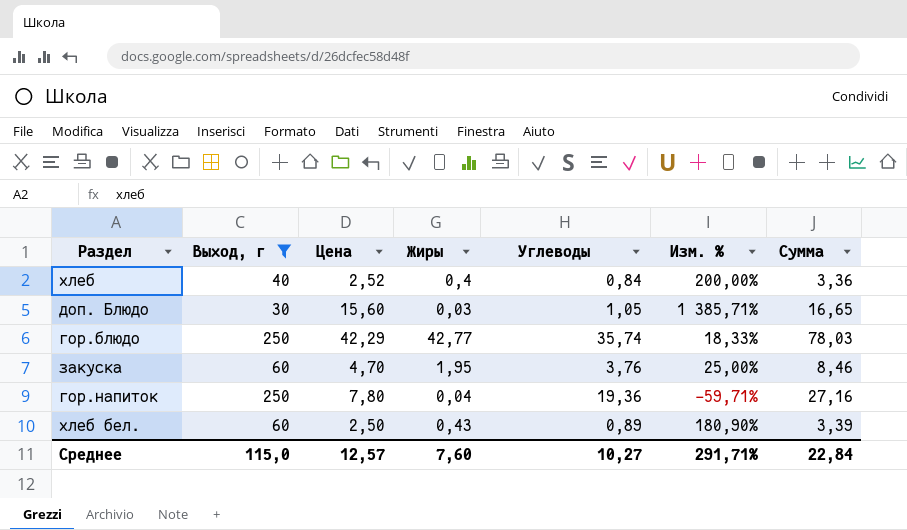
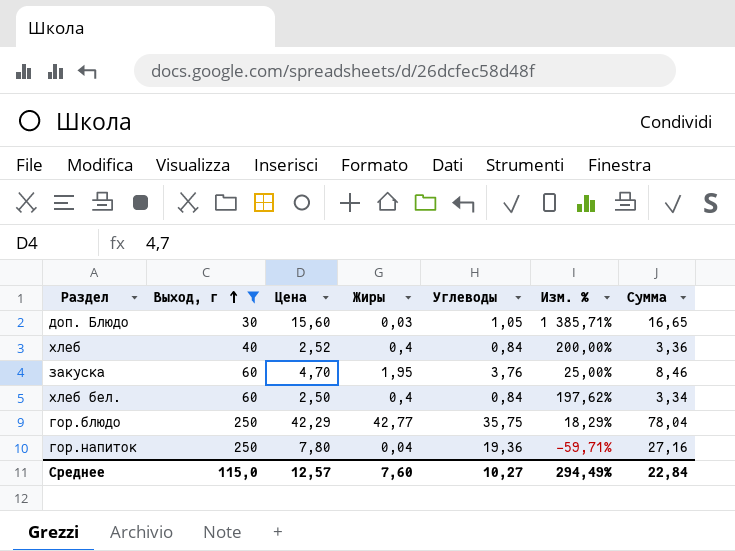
row order: none -> Выход, г ascending
хлеб бел. | Жиры: 0,43 -> 0,4
хлеб бел. | Углеводы: 0,89 -> 0,84
хлеб бел. | Изм. %: 180,90% -> 197,62%
хлеб бел. | Сумма: 3,39 -> 3,34
гор.блюдо | Углеводы: 35,74 -> 35,75
гор.блюдо | Изм. %: 18,33% -> 18,29%
гор.блюдо | Сумма: 78,03 -> 78,04
Среднее | Изм. %: 291,71% -> 294,49%

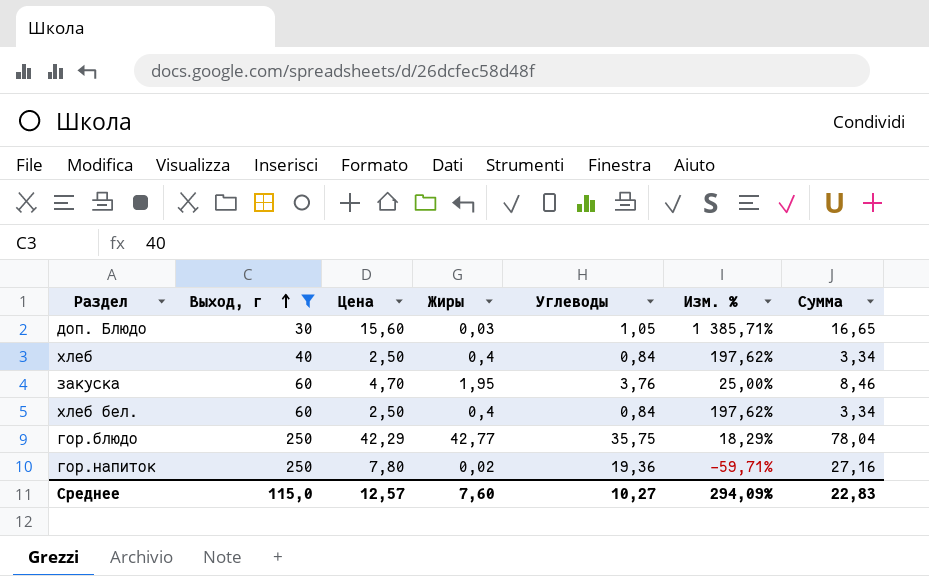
хлеб | Цена: 2,52 -> 2,50
хлеб | Изм. %: 200,00% -> 197,62%
хлеб | Сумма: 3,36 -> 3,34
гор.напиток | Жиры: 0,04 -> 0,02
Среднее | Изм. %: 294,49% -> 294,09%
Среднее | Сумма: 22,84 -> 22,83

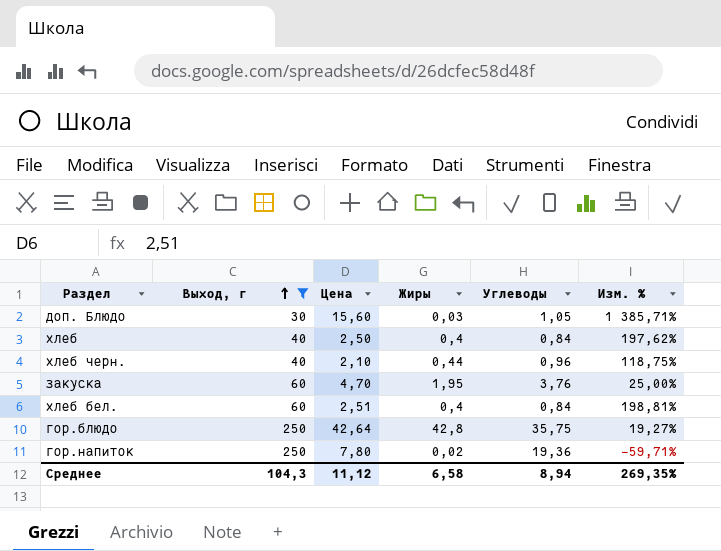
column Сумма | formula: [Цена] + [Углеводы] -> none
row хлеб черн.: none -> 40 | 2,10 | 0,44 | 0,96 | 118,75%
хлеб бел. | Цена: 2,50 -> 2,51
хлеб бел. | Изм. %: 197,62% -> 198,81%
гор.блюдо | Цена: 42,29 -> 42,64
гор.блюдо | Жиры: 42,77 -> 42,8
гор.блюдо | Изм. %: 18,29% -> 19,27%
Среднее | Выход, г: 115,0 -> 104,3
Среднее | Цена: 12,57 -> 11,12
Среднее | Жиры: 7,60 -> 6,58
Среднее | Углеводы: 10,27 -> 8,94
Среднее | Изм. %: 294,09% -> 269,35%

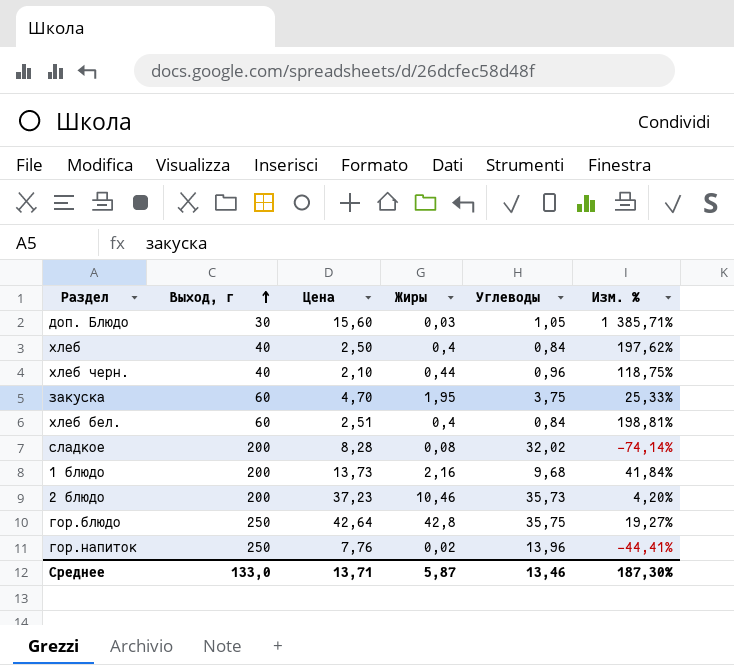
filter: Выход, г != 200 -> none
закуска | Углеводы: 3,76 -> 3,75
закуска | Изм. %: 25,00% -> 25,33%
гор.напиток | Цена: 7,80 -> 7,76
гор.напиток | Углеводы: 19,36 -> 13,96
гор.напиток | Изм. %: -59,71% -> -44,41%
Среднее | Выход, г: 104,3 -> 133,0
Среднее | Цена: 11,12 -> 13,71
Среднее | Жиры: 6,58 -> 5,87
Среднее | Углеводы: 8,94 -> 13,46
Среднее | Изм. %: 269,35% -> 187,30%

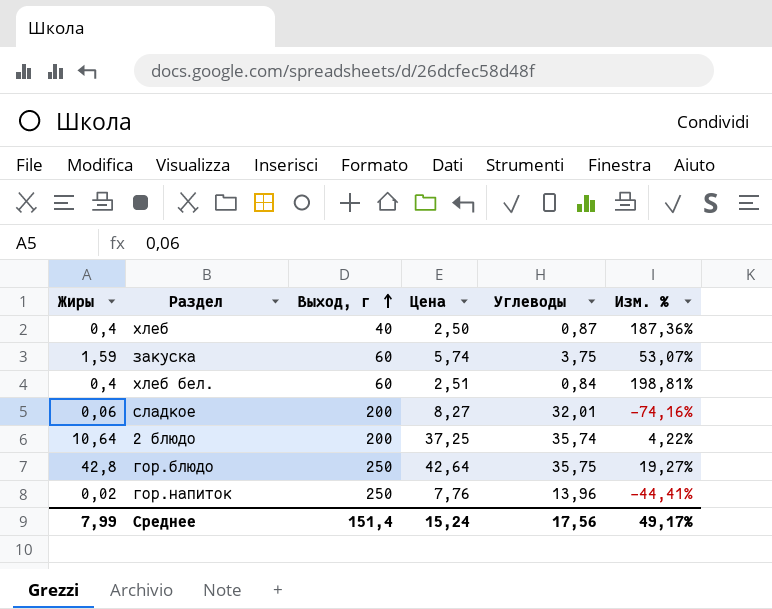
column Жиры | position: 4 -> 1
row доп. Блюдо: 30 | 15,60 | 0,03 | 1,05 | 1 385,71% -> none
row хлеб черн.: 40 | 2,10 | 0,44 | 0,96 | 118,75% -> none
row 1 блюдо: 200 | 13,73 | 2,16 | 9,68 | 41,84% -> none
хлеб | Углеводы: 0,84 -> 0,87
хлеб | Изм. %: 197,62% -> 187,36%
закуска | Жиры: 1,95 -> 1,59
закуска | Цена: 4,70 -> 5,74
закуска | Изм. %: 25,33% -> 53,07%
сладкое | Жиры: 0,08 -> 0,06
сладкое | Цена: 8,28 -> 8,27
сладкое | Углеводы: 32,02 -> 32,01
сладкое | Изм. %: -74,14% -> -74,16%
2 блюдо | Жиры: 10,46 -> 10,64
2 блюдо | Цена: 37,23 -> 37,25
2 блюдо | Углеводы: 35,73 -> 35,74
2 блюдо | Изм. %: 4,20% -> 4,22%
Среднее | Жиры: 5,87 -> 7,99
Среднее | Выход, г: 133,0 -> 151,4
Среднее | Цена: 13,71 -> 15,24
Среднее | Углеводы: 13,46 -> 17,56
Среднее | Изм. %: 187,30% -> 49,17%

